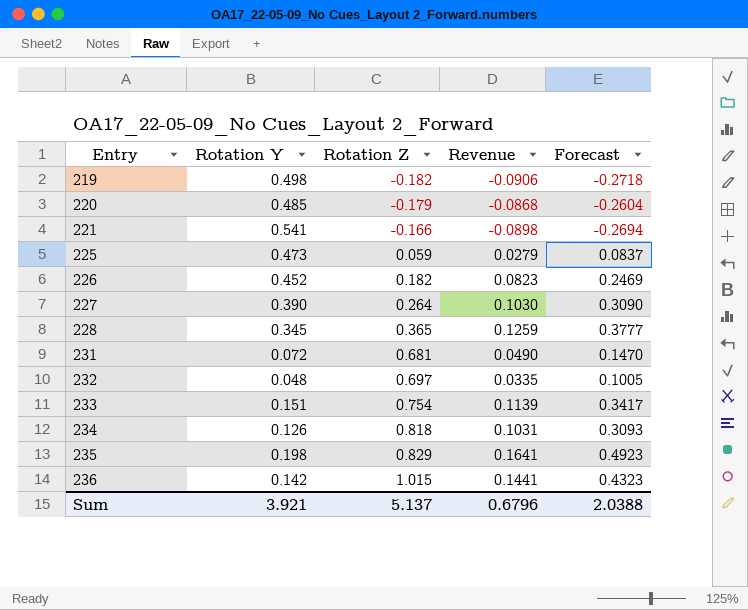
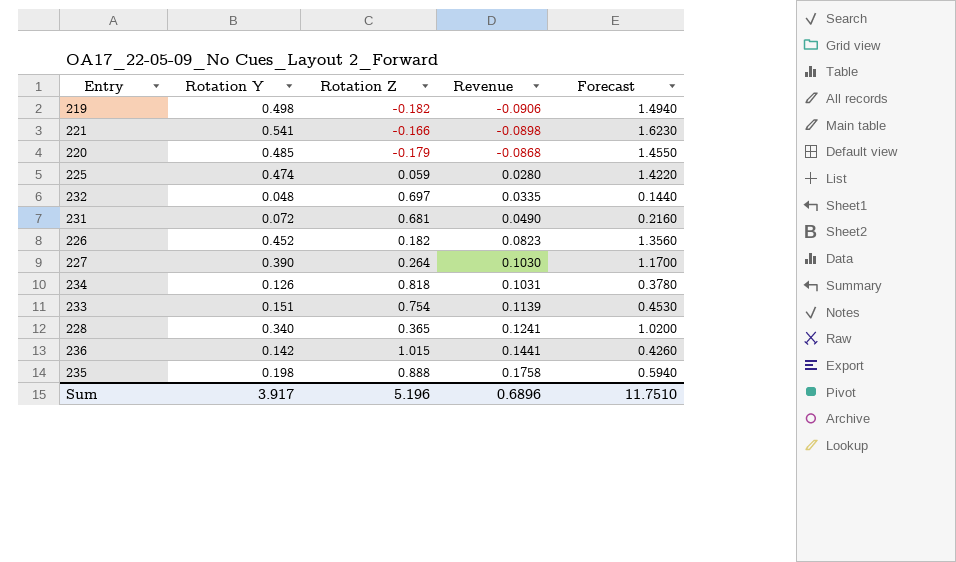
row order: Entry ascending -> Revenue ascending
column Forecast | formula: [Revenue] * 3 -> [Rotation Y] * 3
225 | Rotation Y: 0.473 -> 0.474
225 | Revenue: 0.0279 -> 0.0280
228 | Rotation Y: 0.345 -> 0.340
228 | Revenue: 0.1259 -> 0.1241
235 | Rotation Z: 0.829 -> 0.888
235 | Revenue: 0.1641 -> 0.1758
Sum | Rotation Y: 3.921 -> 3.917
Sum | Rotation Z: 5.137 -> 5.196
Sum | Revenue: 0.6796 -> 0.6896
Sum | Forecast: 2.0388 -> 11.7510

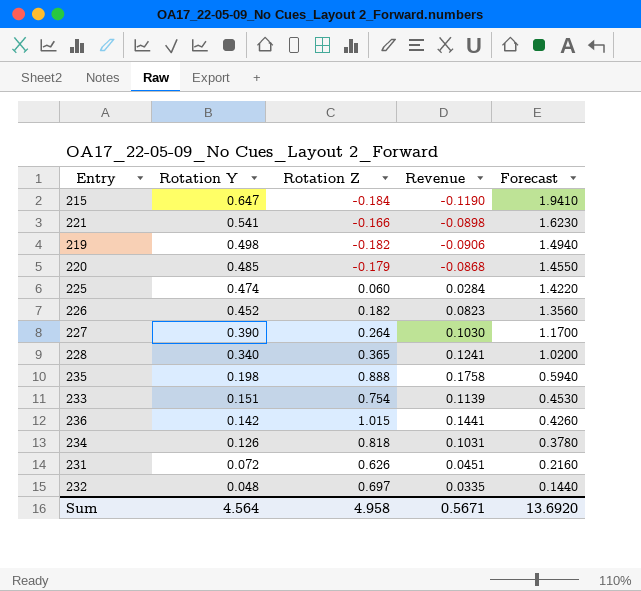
row order: Revenue ascending -> Rotation Y descending
row 215: none -> 0.647 | -0.184 | -0.1190 | 1.9410
225 | Rotation Z: 0.059 -> 0.060
225 | Revenue: 0.0280 -> 0.0284
231 | Rotation Z: 0.681 -> 0.626
231 | Revenue: 0.0490 -> 0.0451
Sum | Rotation Y: 3.917 -> 4.564
Sum | Rotation Z: 5.196 -> 4.958
Sum | Revenue: 0.6896 -> 0.5671
Sum | Forecast: 11.7510 -> 13.6920

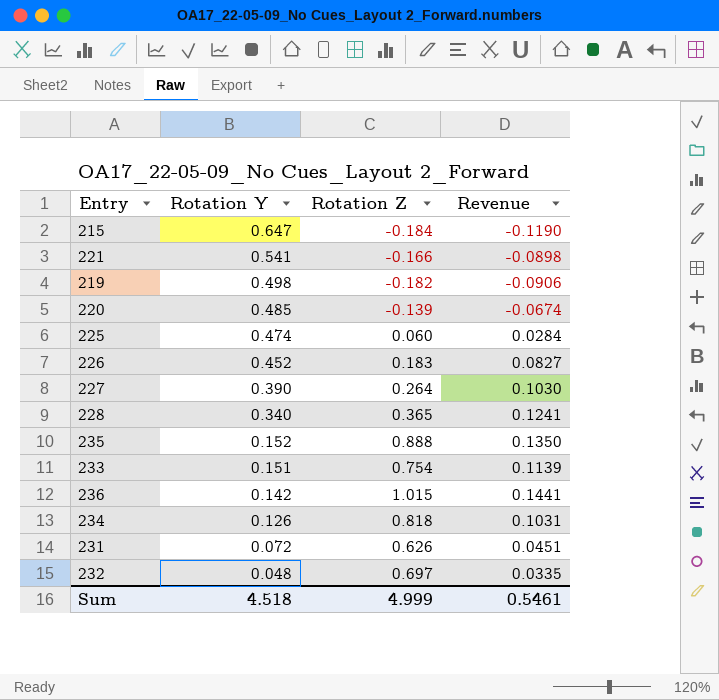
column Forecast | formula: [Rotation Y] * 3 -> none
220 | Rotation Z: -0.179 -> -0.139
220 | Revenue: -0.0868 -> -0.0674
226 | Rotation Z: 0.182 -> 0.183
226 | Revenue: 0.0823 -> 0.0827
235 | Rotation Y: 0.198 -> 0.152
235 | Revenue: 0.1758 -> 0.1350
Sum | Rotation Y: 4.564 -> 4.518
Sum | Rotation Z: 4.958 -> 4.999
Sum | Revenue: 0.5671 -> 0.5461

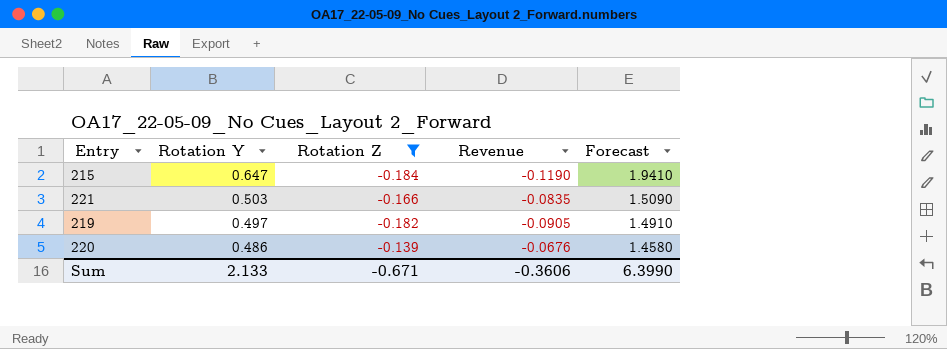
filter: none -> Rotation Z <= -0.139
column Forecast | formula: none -> [Rotation Y] * 3
221 | Rotation Y: 0.541 -> 0.503
221 | Revenue: -0.0898 -> -0.0835
219 | Rotation Y: 0.498 -> 0.497
219 | Revenue: -0.0906 -> -0.0905
220 | Rotation Y: 0.485 -> 0.486
220 | Revenue: -0.0674 -> -0.0676
Sum | Rotation Y: 4.518 -> 2.133
Sum | Rotation Z: 4.999 -> -0.671
Sum | Revenue: 0.5461 -> -0.3606

